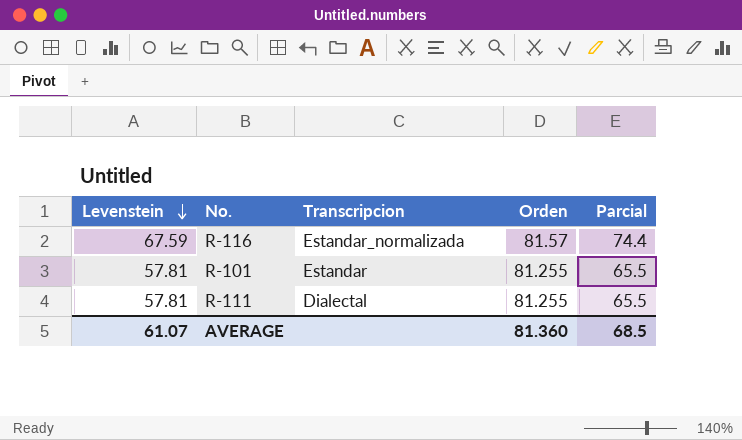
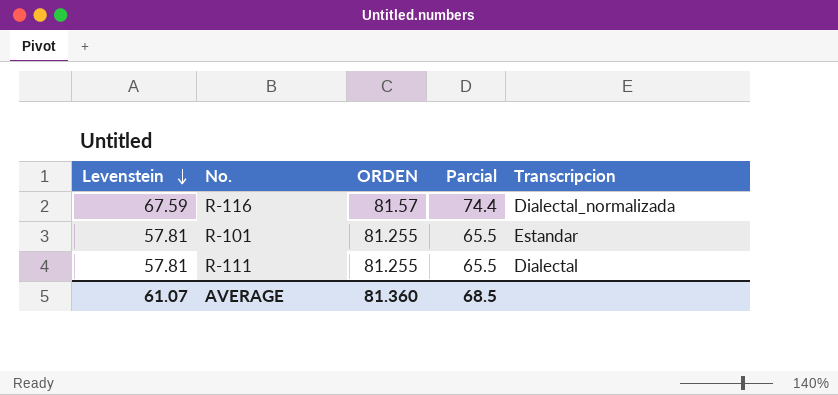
column name: Orden -> ORDEN
column Transcripcion | position: 3 -> 5
R-116 | Transcripcion: Estandar_normalizada -> Dialectal_normalizada

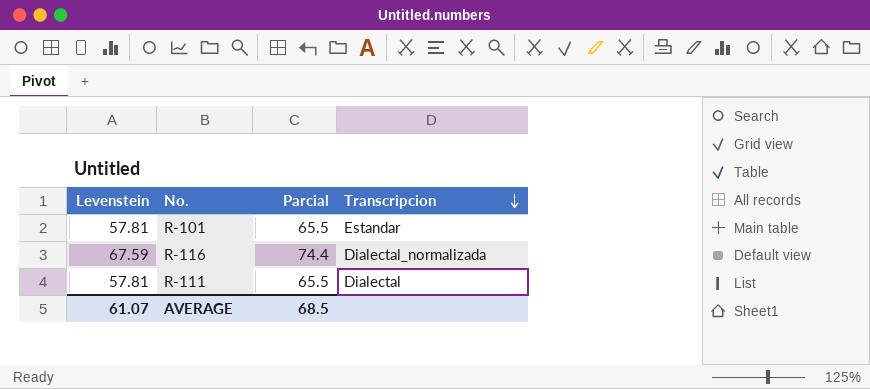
row order: Levenstein descending -> Transcripcion descending
column ORDEN | position: 3 -> none

